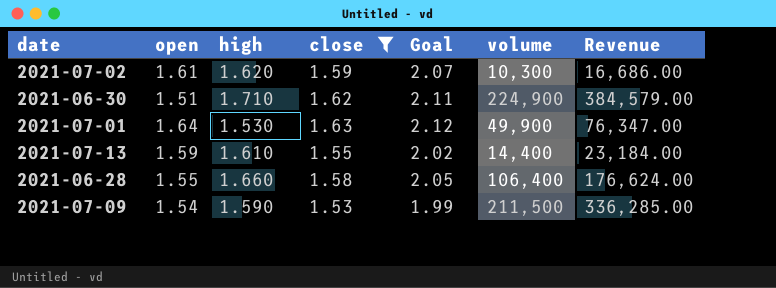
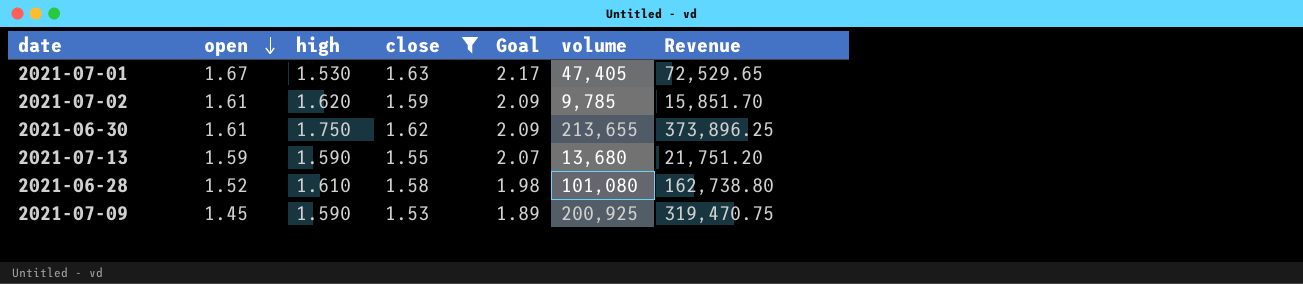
row order: none -> open descending
column Goal | formula: [close] * 1.3 -> [open] * 1.3
2021-07-01 | open: 1.64 -> 1.67
2021-07-01 | volume: 49,900 -> 47,405
2021-07-01 | Revenue: 76,347.00 -> 72,529.65
2021-07-02 | volume: 10,300 -> 9,785
2021-07-02 | Revenue: 16,686.00 -> 15,851.70
2021-06-30 | open: 1.51 -> 1.61
2021-06-30 | high: 1.710 -> 1.750
2021-06-30 | volume: 224,900 -> 213,655
2021-06-30 | Revenue: 384,579.00 -> 373,896.25
2021-07-13 | high: 1.610 -> 1.590
2021-07-13 | volume: 14,400 -> 13,680
2021-07-13 | Revenue: 23,184.00 -> 21,751.20
2021-06-28 | open: 1.55 -> 1.52
2021-06-28 | high: 1.660 -> 1.610
2021-06-28 | volume: 106,400 -> 101,080
2021-06-28 | Revenue: 176,624.00 -> 162,738.80
2021-07-09 | open: 1.54 -> 1.45
2021-07-09 | volume: 211,500 -> 200,925
2021-07-09 | Revenue: 336,285.00 -> 319,470.75

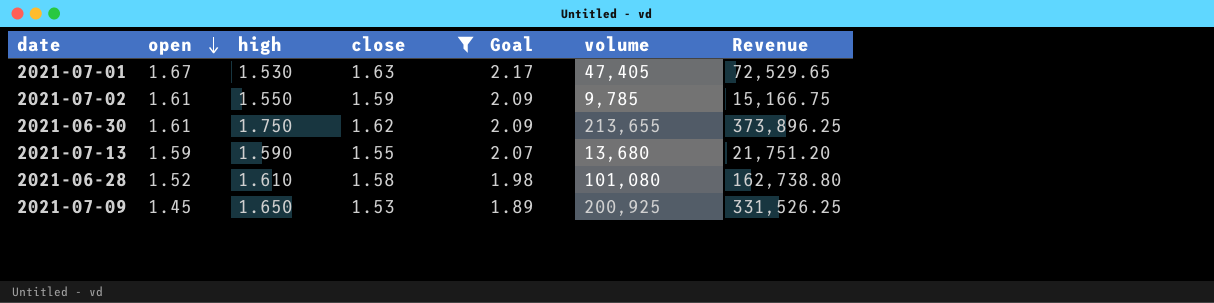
2021-07-02 | high: 1.620 -> 1.550
2021-07-02 | Revenue: 15,851.70 -> 15,166.75
2021-07-09 | high: 1.590 -> 1.650
2021-07-09 | Revenue: 319,470.75 -> 331,526.25

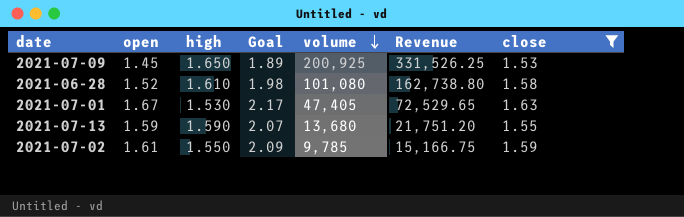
row order: open descending -> volume descending
column close | position: 4 -> 7
row 2021-06-30: 1.61 | 1.750 | 1.62 | 2.09 | 213,655 | 373,896.25 -> none

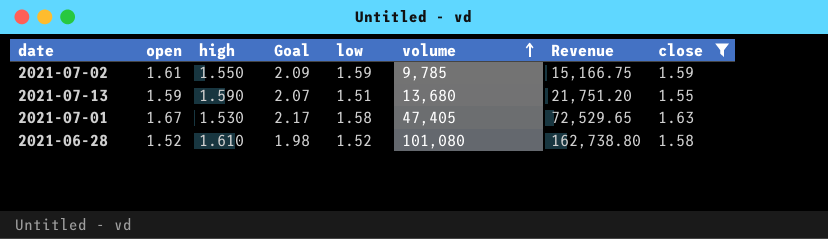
row order: volume descending -> volume ascending
column low | position: none -> 5
row 2021-07-09: 1.45 | 1.650 | 1.89 | 200,925 | 331,526.25 | 1.53 -> none

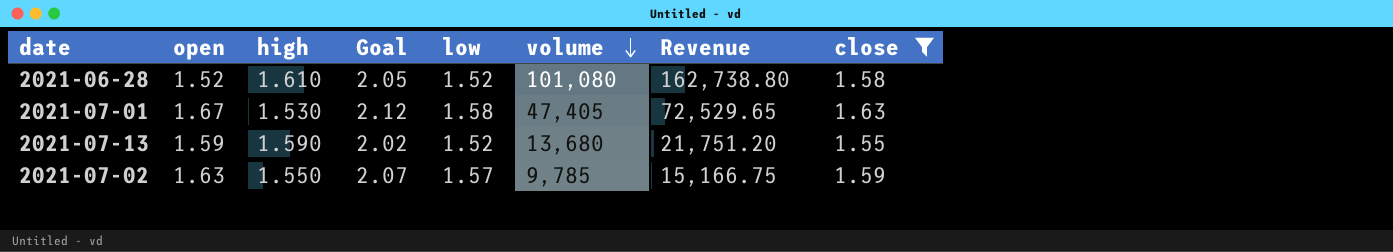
row order: volume ascending -> volume descending
column Goal | formula: [open] * 1.3 -> [close] * 1.3
2021-07-13 | low: 1.51 -> 1.52
2021-07-02 | open: 1.61 -> 1.63
2021-07-02 | low: 1.59 -> 1.57

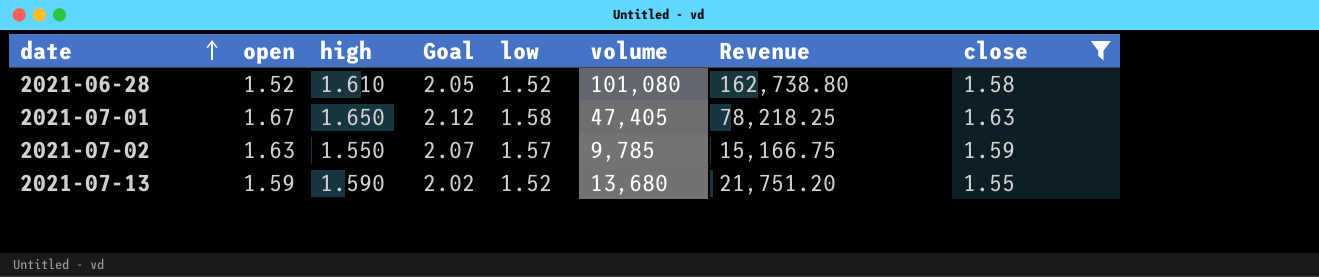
row order: volume descending -> date ascending
2021-07-01 | high: 1.530 -> 1.650
2021-07-01 | Revenue: 72,529.65 -> 78,218.25

